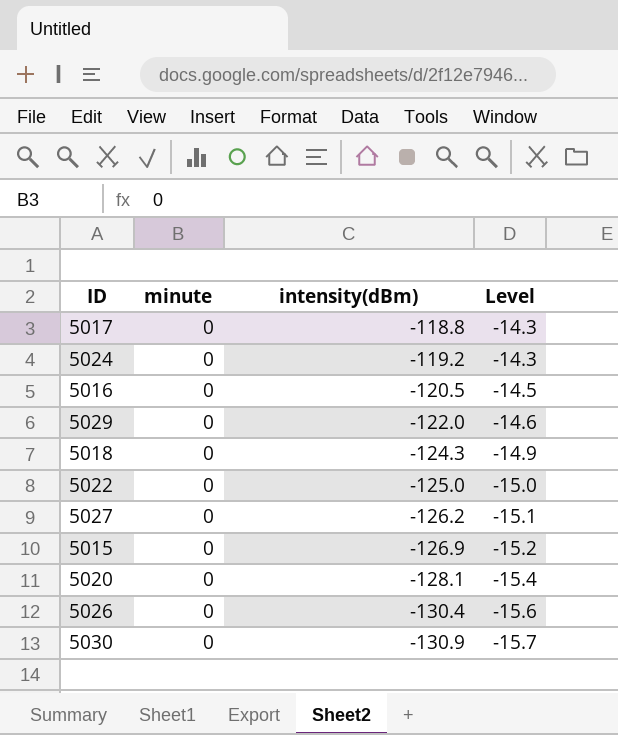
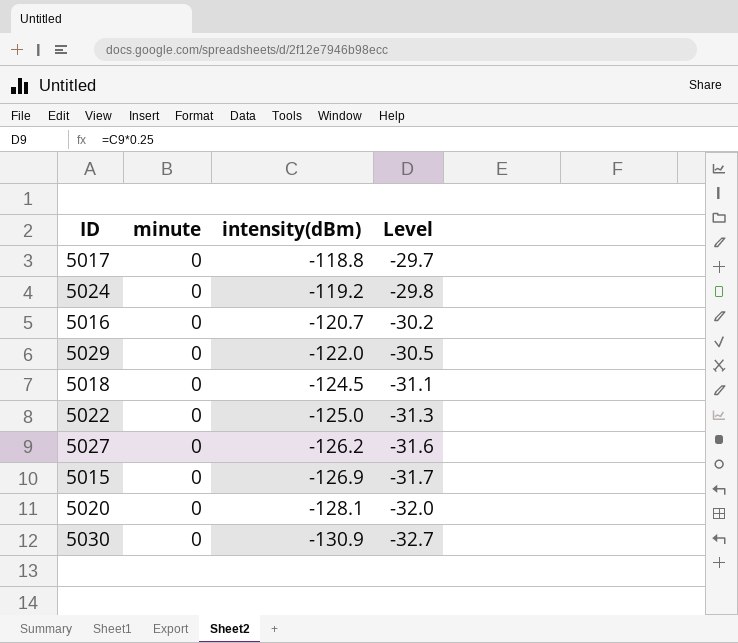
column Level | formula: [intensity(dBm)] * 0.12 -> [intensity(dBm)] * 0.25
row 5026: 0 | -130.4 | -15.6 -> none
5016 | intensity(dBm): -120.5 -> -120.7
5018 | intensity(dBm): -124.3 -> -124.5

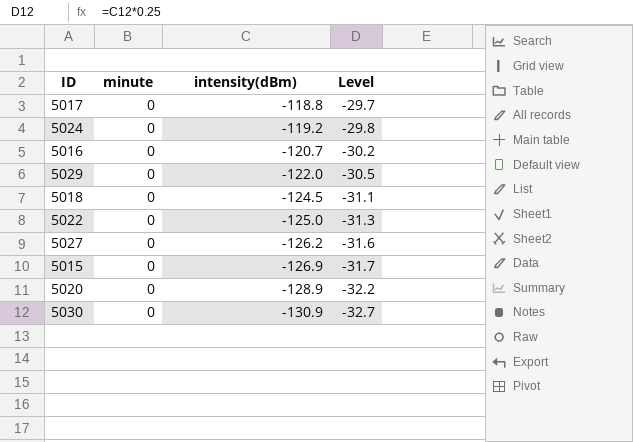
5020 | intensity(dBm): -128.1 -> -128.9
5020 | Level: -32.0 -> -32.2

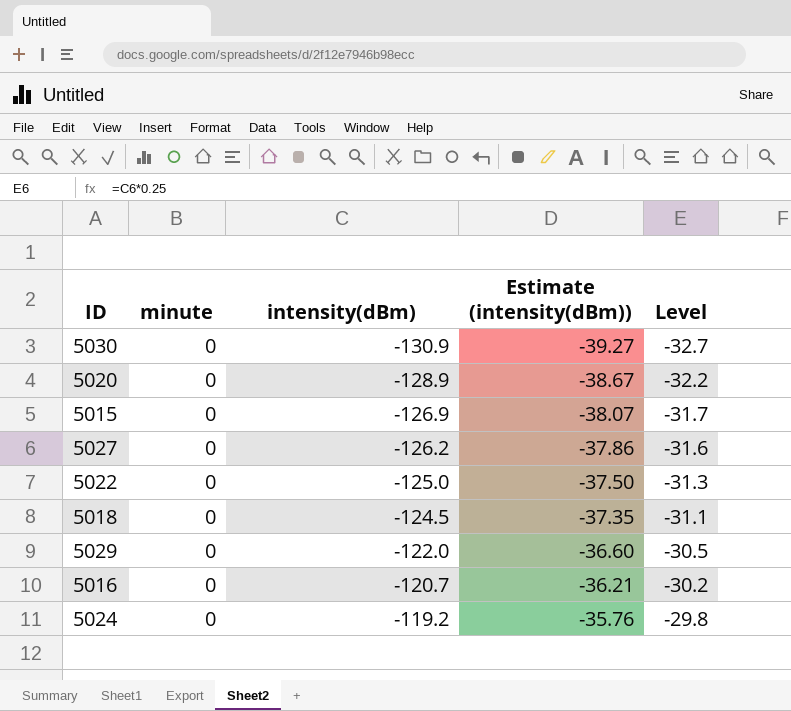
row order: intensity(dBm) descending -> intensity(dBm) ascending
column Estimate (intensity(dBm)) | formula: none -> [intensity(dBm)] * 0.3
row 5017: 0 | -118.8 | -29.7 -> none

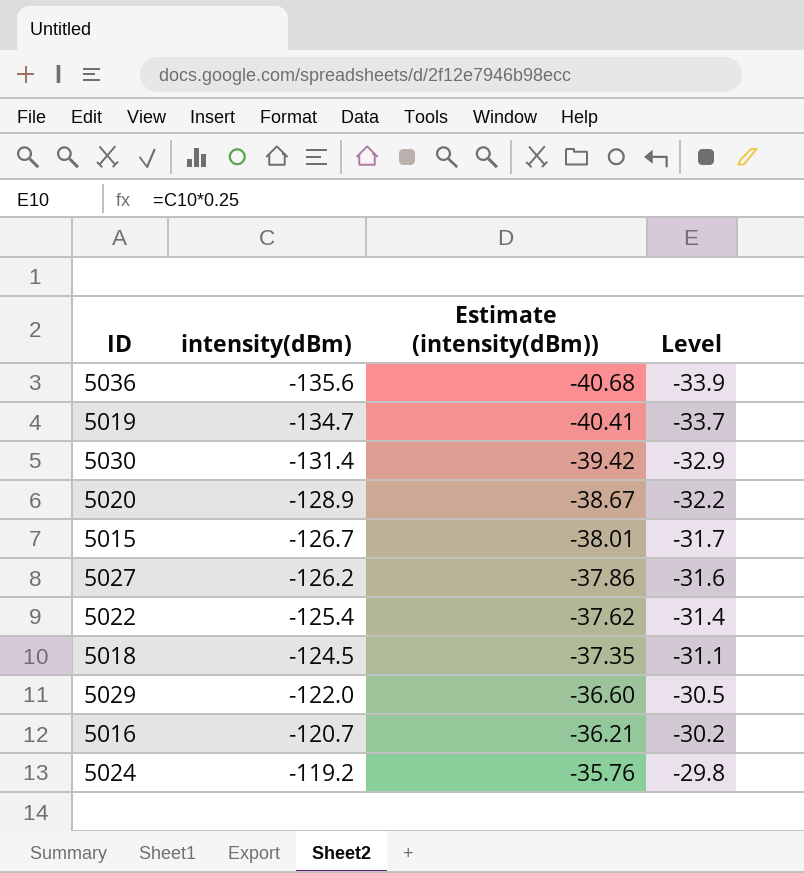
column minute | position: 2 -> none
row 5036: none -> -135.6 | -40.68 | -33.9
row 5019: none -> -134.7 | -40.41 | -33.7
5030 | intensity(dBm): -130.9 -> -131.4
5030 | Estimate (intensity(dBm)): -39.27 -> -39.42
5030 | Level: -32.7 -> -32.9
5015 | intensity(dBm): -126.9 -> -126.7
5015 | Estimate (intensity(dBm)): -38.07 -> -38.01
5022 | intensity(dBm): -125.0 -> -125.4
5022 | Estimate (intensity(dBm)): -37.50 -> -37.62
5022 | Level: -31.3 -> -31.4

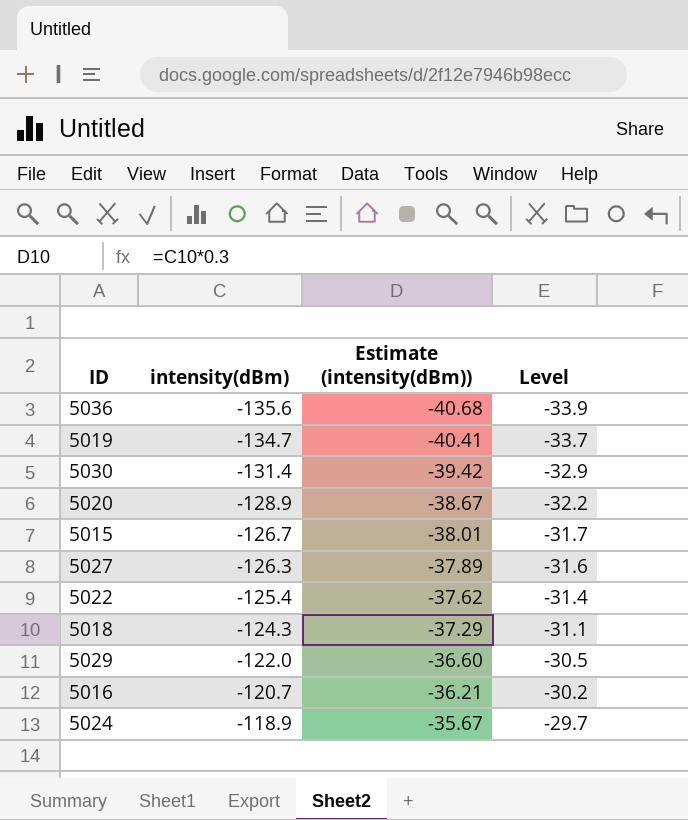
5027 | intensity(dBm): -126.2 -> -126.3
5027 | Estimate (intensity(dBm)): -37.86 -> -37.89
5018 | intensity(dBm): -124.5 -> -124.3
5018 | Estimate (intensity(dBm)): -37.35 -> -37.29
5024 | intensity(dBm): -119.2 -> -118.9
5024 | Estimate (intensity(dBm)): -35.76 -> -35.67
5024 | Level: -29.8 -> -29.7

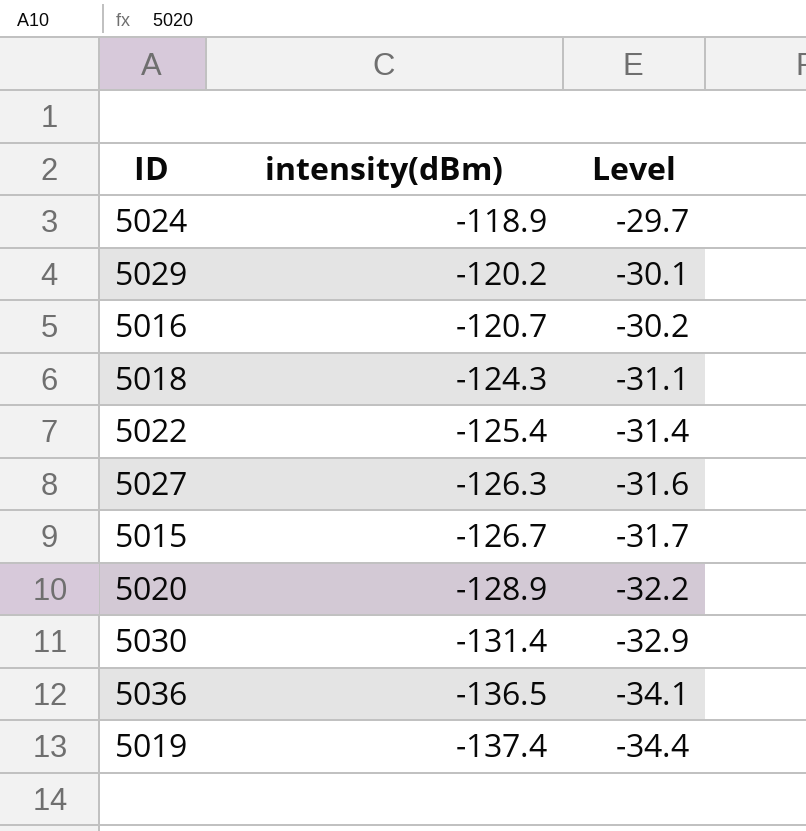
row order: intensity(dBm) ascending -> intensity(dBm) descending
column Estimate (intensity(dBm)) | formula: [intensity(dBm)] * 0.3 -> none
5029 | intensity(dBm): -122.0 -> -120.2
5029 | Level: -30.5 -> -30.1
5036 | intensity(dBm): -135.6 -> -136.5
5036 | Level: -33.9 -> -34.1
5019 | intensity(dBm): -134.7 -> -137.4
5019 | Level: -33.7 -> -34.4

